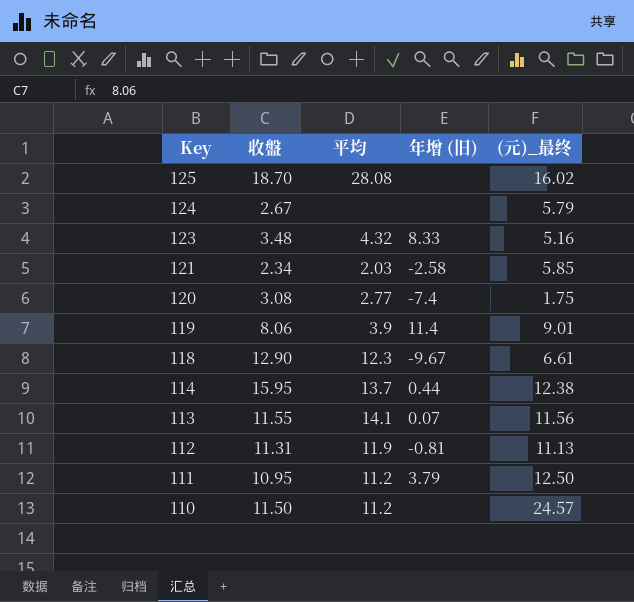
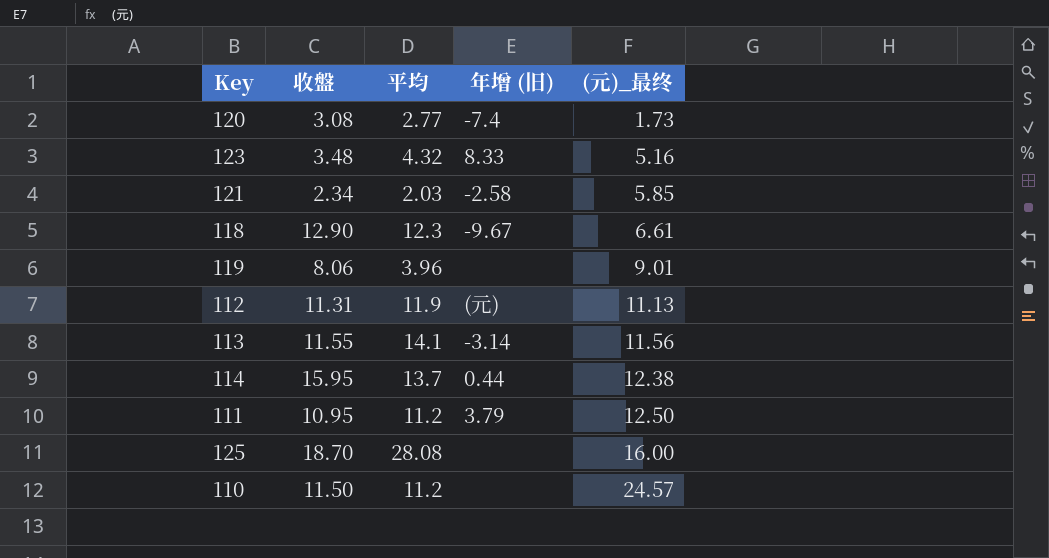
row order: Key descending -> (元)_最终 ascending
row 124: 2.67 | none | none | 5.79 -> none
120 | (元)_最终: 1.75 -> 1.73
119 | 平均: 3.9 -> 3.96
119 | 年增 (旧): 11.4 -> none
112 | 年增 (旧): -0.81 -> (元)
113 | 年增 (旧): 0.07 -> -3.14
125 | (元)_最终: 16.02 -> 16.00

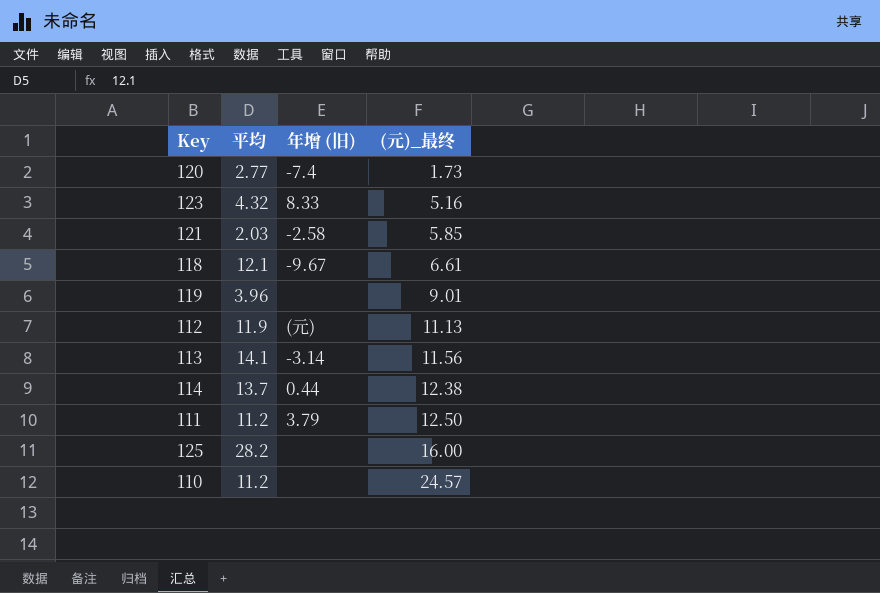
column 收盤 | position: 2 -> none
118 | 平均: 12.3 -> 12.1
125 | 平均: 28.08 -> 28.2

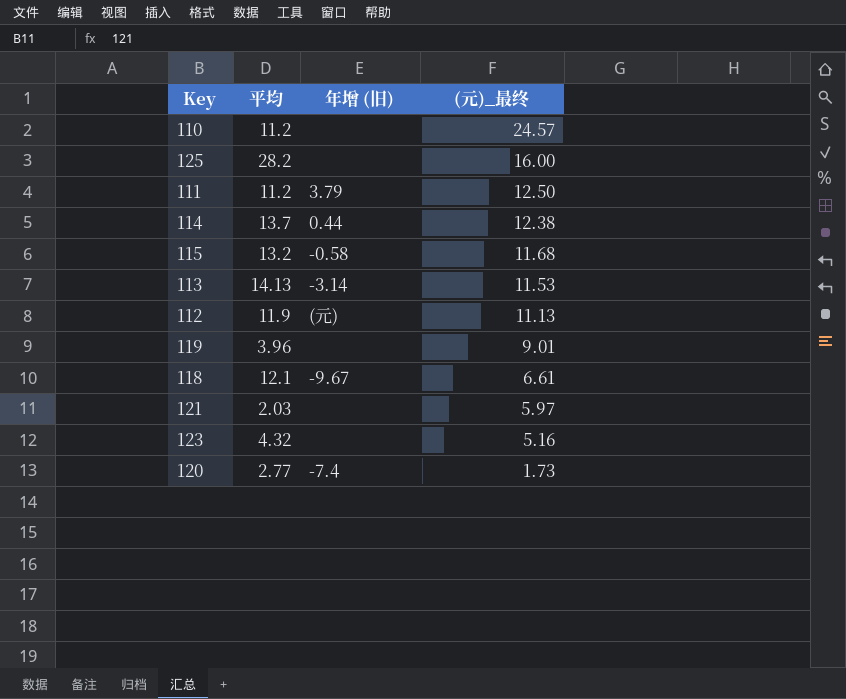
row order: (元)_最终 ascending -> (元)_最终 descending
row 115: none -> 13.2 | -0.58 | 11.68
113 | 平均: 14.1 -> 14.13
113 | (元)_最终: 11.56 -> 11.53
121 | 年增 (旧): -2.58 -> none
121 | (元)_最终: 5.85 -> 5.97
123 | 年增 (旧): 8.33 -> none

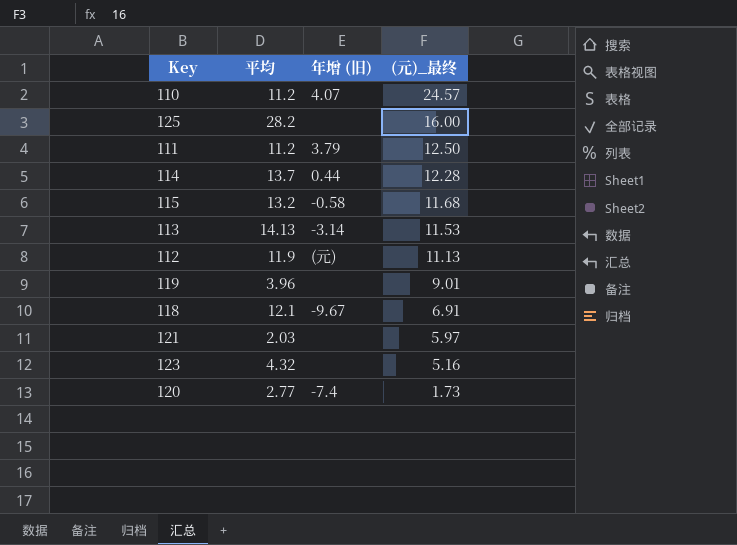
110 | 年增 (旧): none -> 4.07
114 | (元)_最终: 12.38 -> 12.28
118 | (元)_最终: 6.61 -> 6.91

